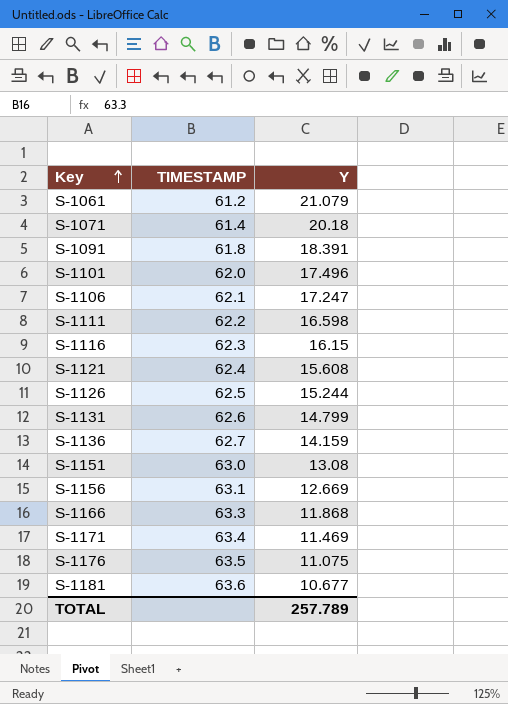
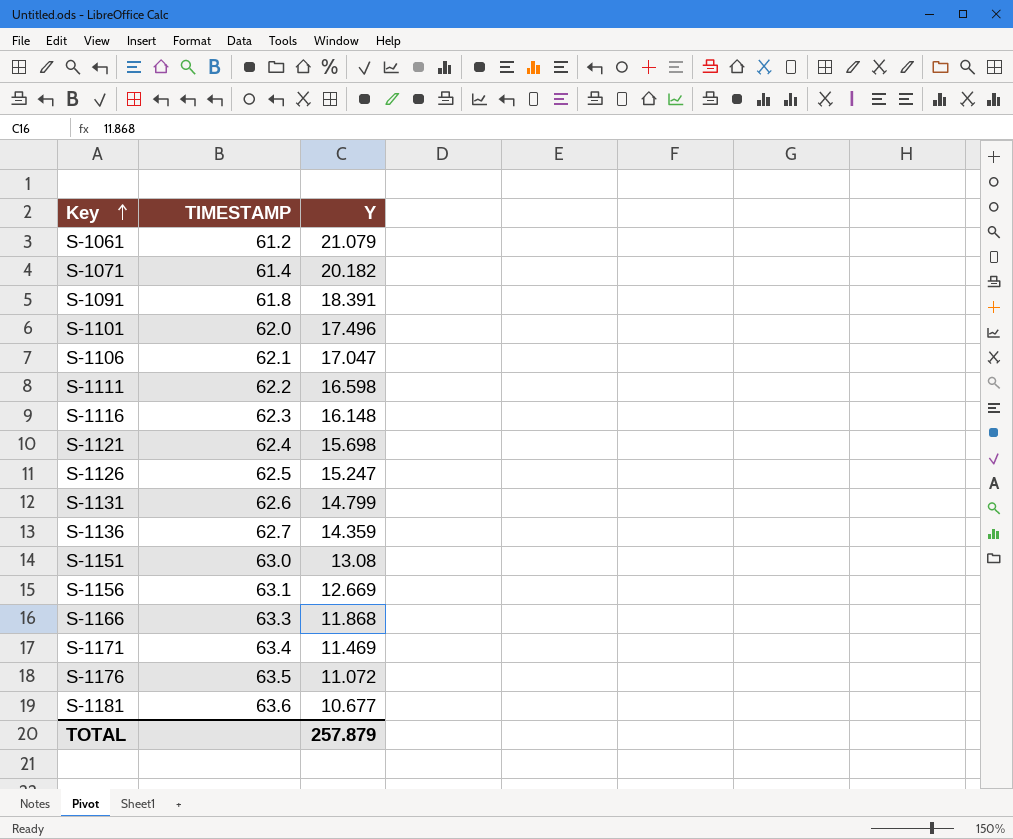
S-1071 | Y: 20.18 -> 20.182
S-1106 | Y: 17.247 -> 17.047
S-1116 | Y: 16.15 -> 16.148
S-1121 | Y: 15.608 -> 15.698
S-1126 | Y: 15.244 -> 15.247
S-1136 | Y: 14.159 -> 14.359
S-1176 | Y: 11.075 -> 11.072
TOTAL | Y: 257.789 -> 257.879

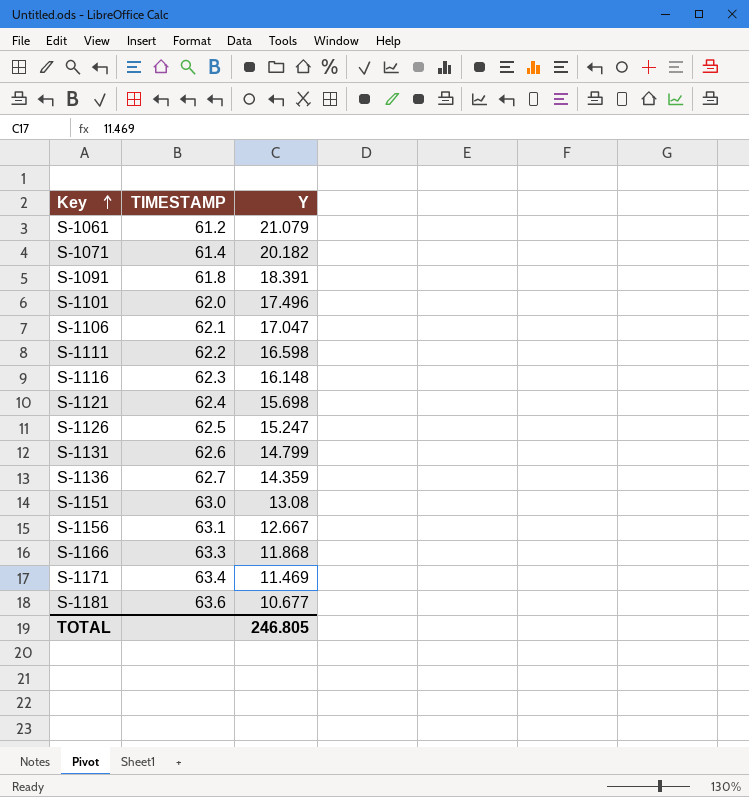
row S-1176: 63.5 | 11.072 -> none
S-1156 | Y: 12.669 -> 12.667
TOTAL | Y: 257.879 -> 246.805

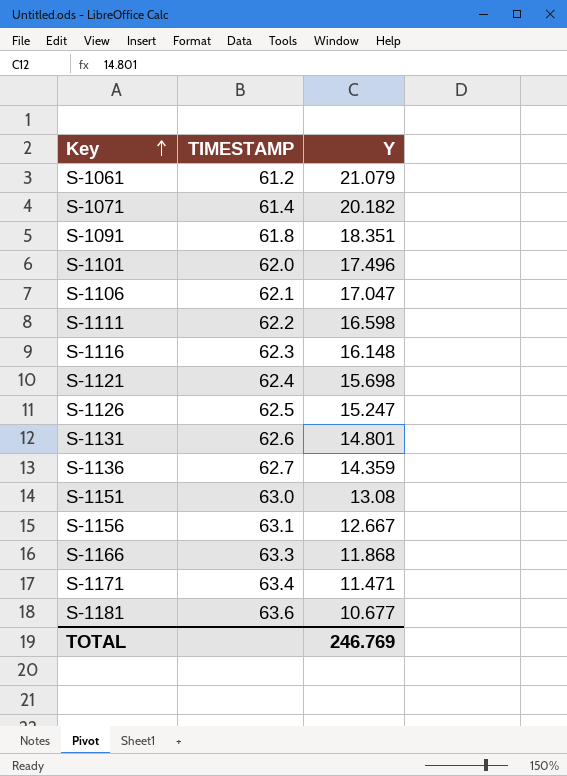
S-1091 | Y: 18.391 -> 18.351
S-1131 | Y: 14.799 -> 14.801
S-1171 | Y: 11.469 -> 11.471
TOTAL | Y: 246.805 -> 246.769

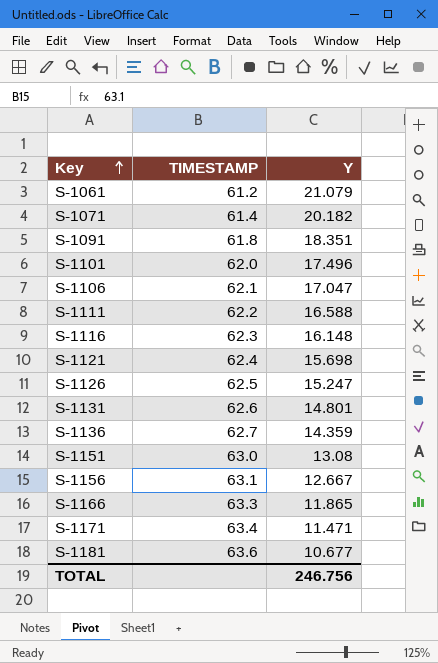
S-1111 | Y: 16.598 -> 16.588
S-1166 | Y: 11.868 -> 11.865
TOTAL | Y: 246.769 -> 246.756

